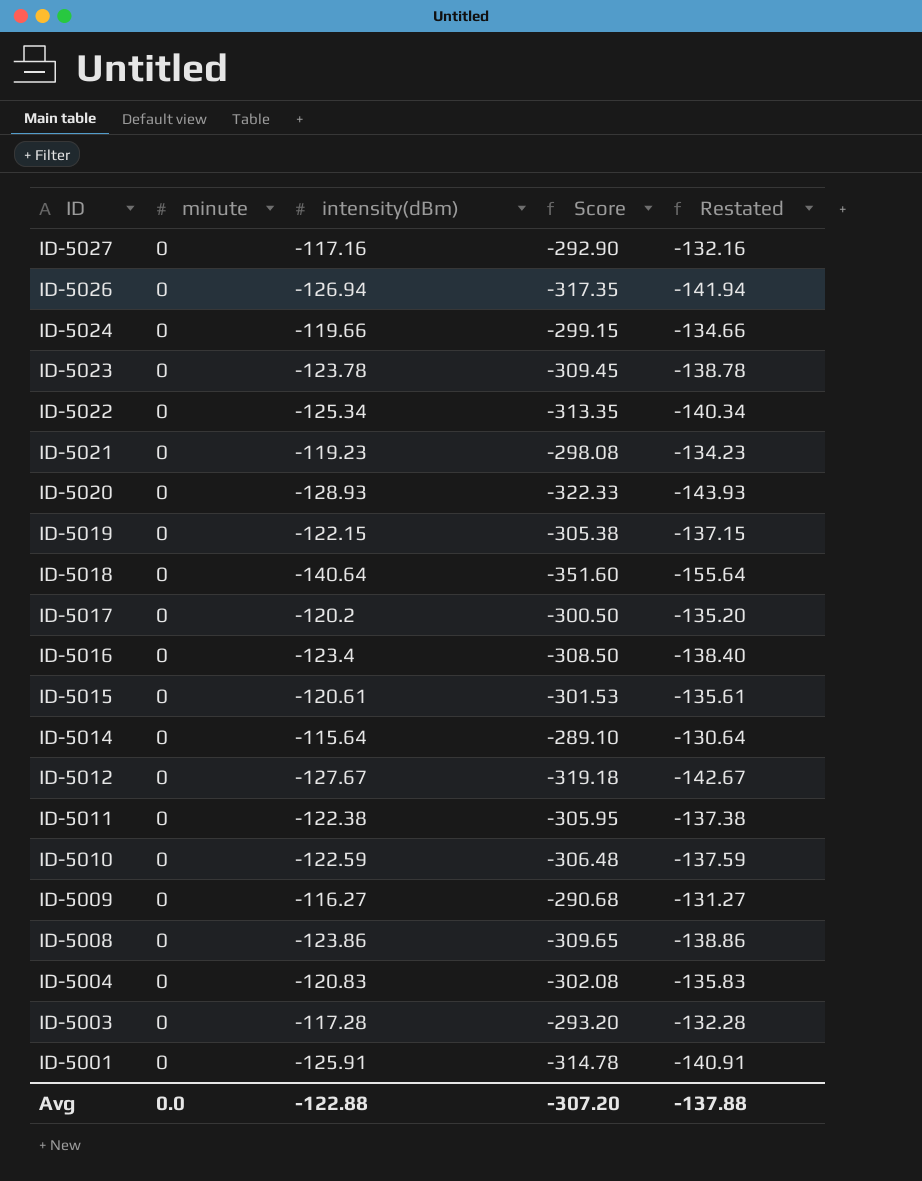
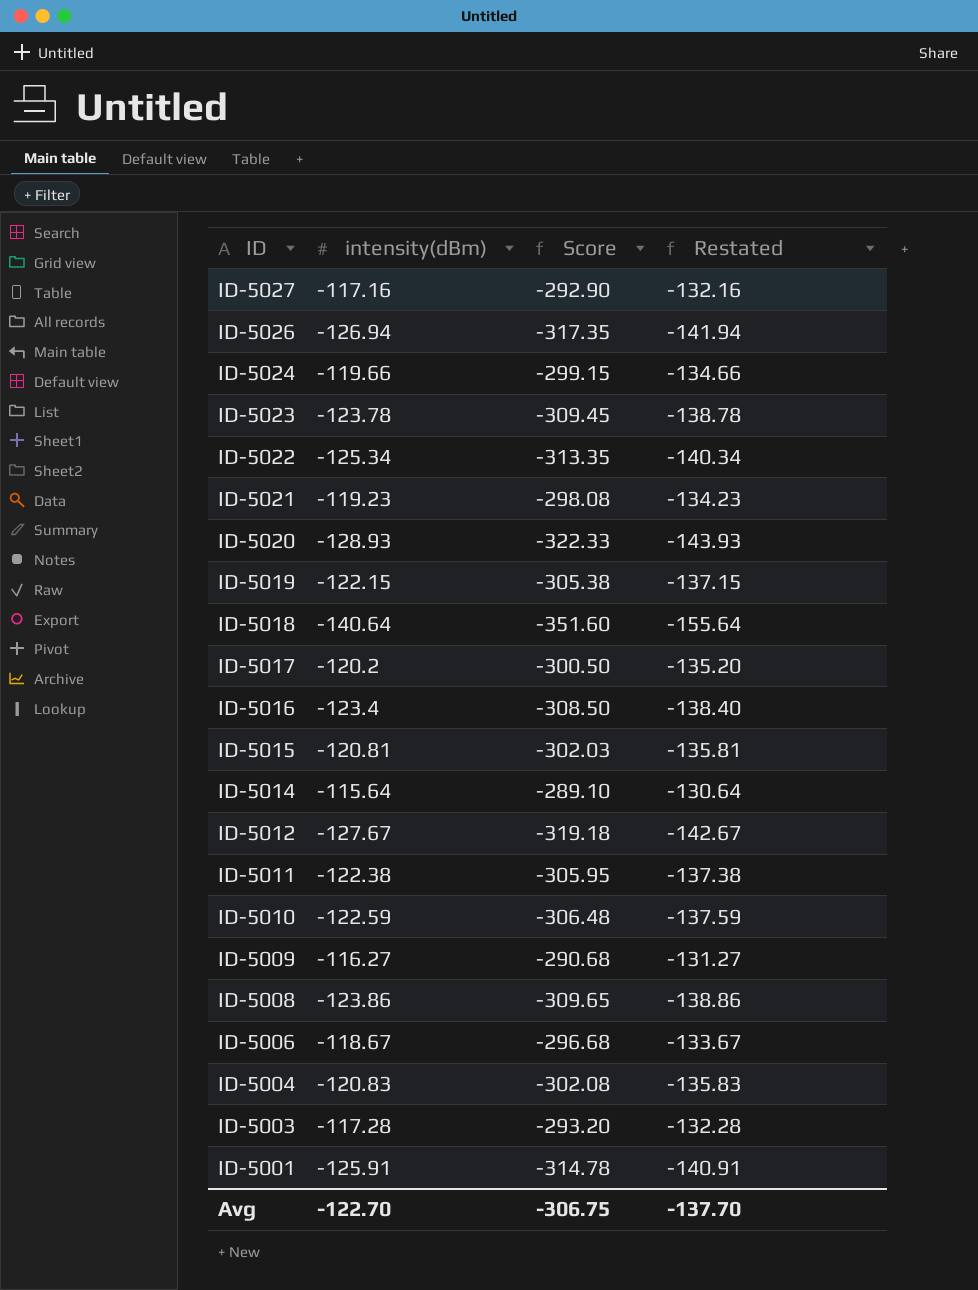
column minute | position: 2 -> none
ID-5015 | intensity(dBm): -120.61 -> -120.81
ID-5015 | Score: -301.53 -> -302.03
ID-5015 | Restated: -135.61 -> -135.81
row ID-5006: none -> -118.67 | -296.68 | -133.67
Avg | intensity(dBm): -122.88 -> -122.70
Avg | Score: -307.20 -> -306.75
Avg | Restated: -137.88 -> -137.70

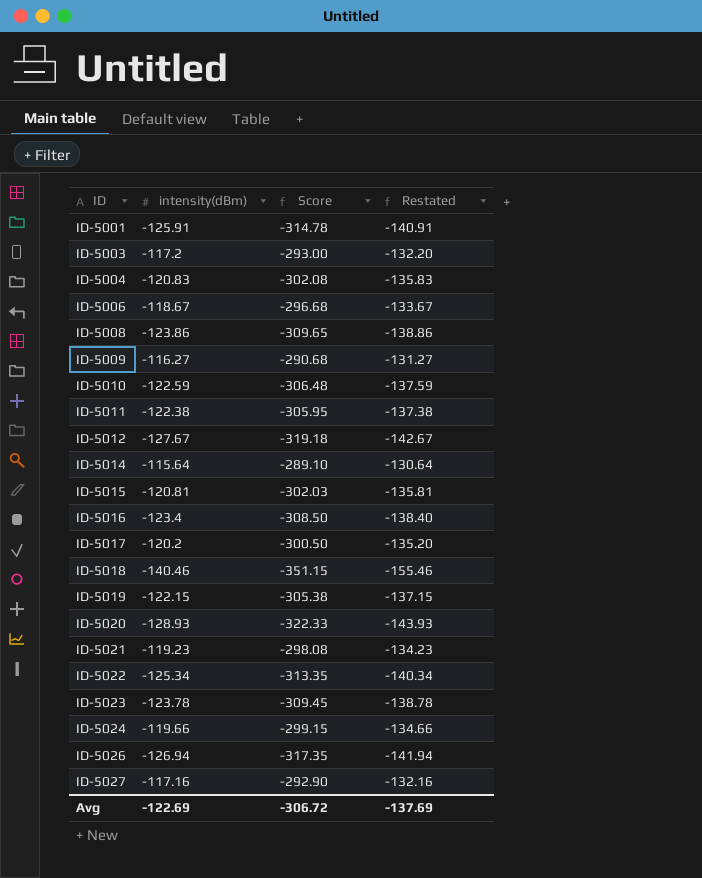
row order: ID descending -> ID ascending
ID-5003 | intensity(dBm): -117.28 -> -117.2
ID-5003 | Score: -293.20 -> -293.00
ID-5003 | Restated: -132.28 -> -132.20
ID-5018 | intensity(dBm): -140.64 -> -140.46
ID-5018 | Score: -351.60 -> -351.15
ID-5018 | Restated: -155.64 -> -155.46
Avg | intensity(dBm): -122.70 -> -122.69
Avg | Score: -306.75 -> -306.72
Avg | Restated: -137.70 -> -137.69

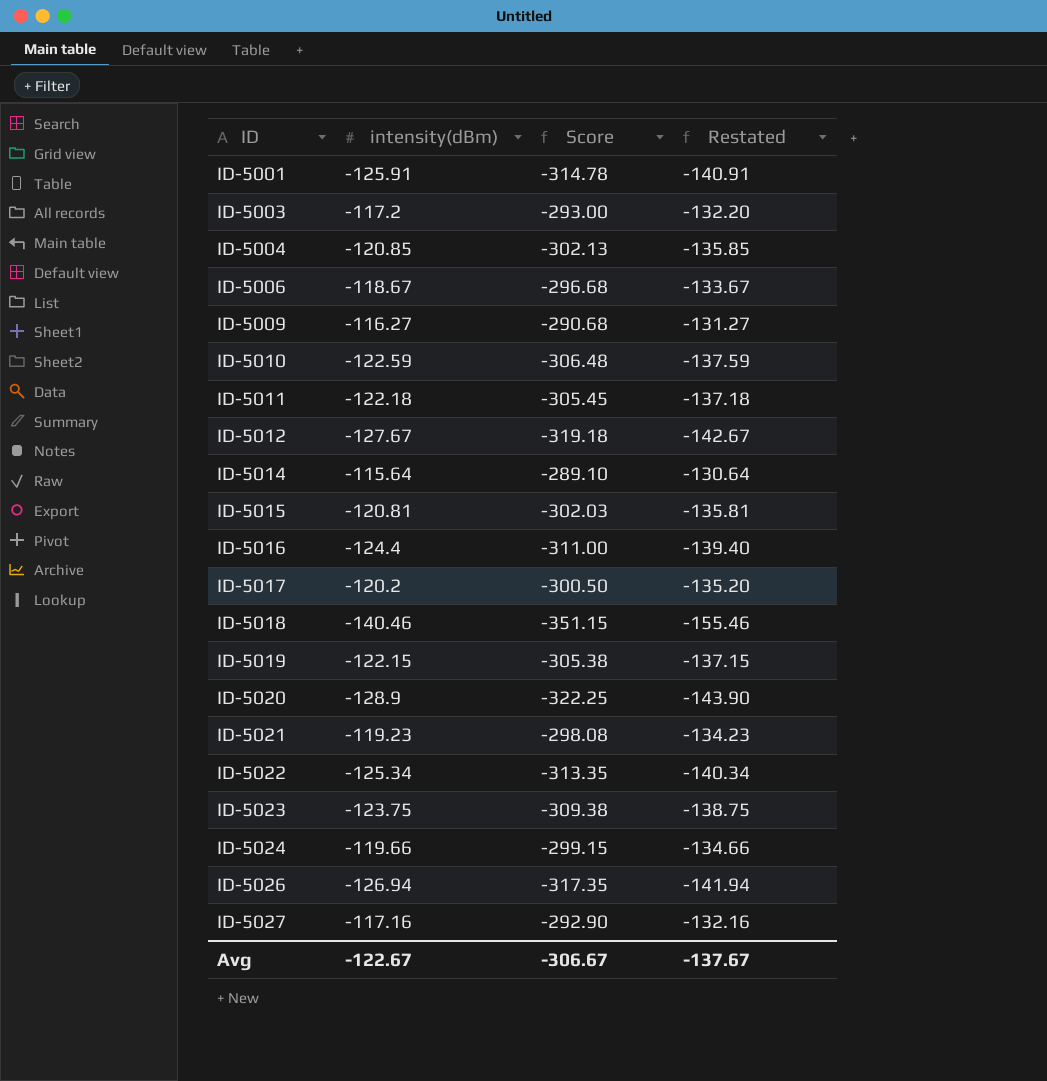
row ID-5008: -123.86 | -309.65 | -138.86 -> none
ID-5004 | intensity(dBm): -120.83 -> -120.85
ID-5004 | Score: -302.08 -> -302.13
ID-5004 | Restated: -135.83 -> -135.85
ID-5011 | intensity(dBm): -122.38 -> -122.18
ID-5011 | Score: -305.95 -> -305.45
ID-5011 | Restated: -137.38 -> -137.18
ID-5016 | intensity(dBm): -123.4 -> -124.4
ID-5016 | Score: -308.50 -> -311.00
ID-5016 | Restated: -138.40 -> -139.40
ID-5020 | intensity(dBm): -128.93 -> -128.9
ID-5020 | Score: -322.33 -> -322.25
ID-5020 | Restated: -143.93 -> -143.90
ID-5023 | intensity(dBm): -123.78 -> -123.75
ID-5023 | Score: -309.45 -> -309.38
ID-5023 | Restated: -138.78 -> -138.75
Avg | intensity(dBm): -122.69 -> -122.67
Avg | Score: -306.72 -> -306.67
Avg | Restated: -137.69 -> -137.67

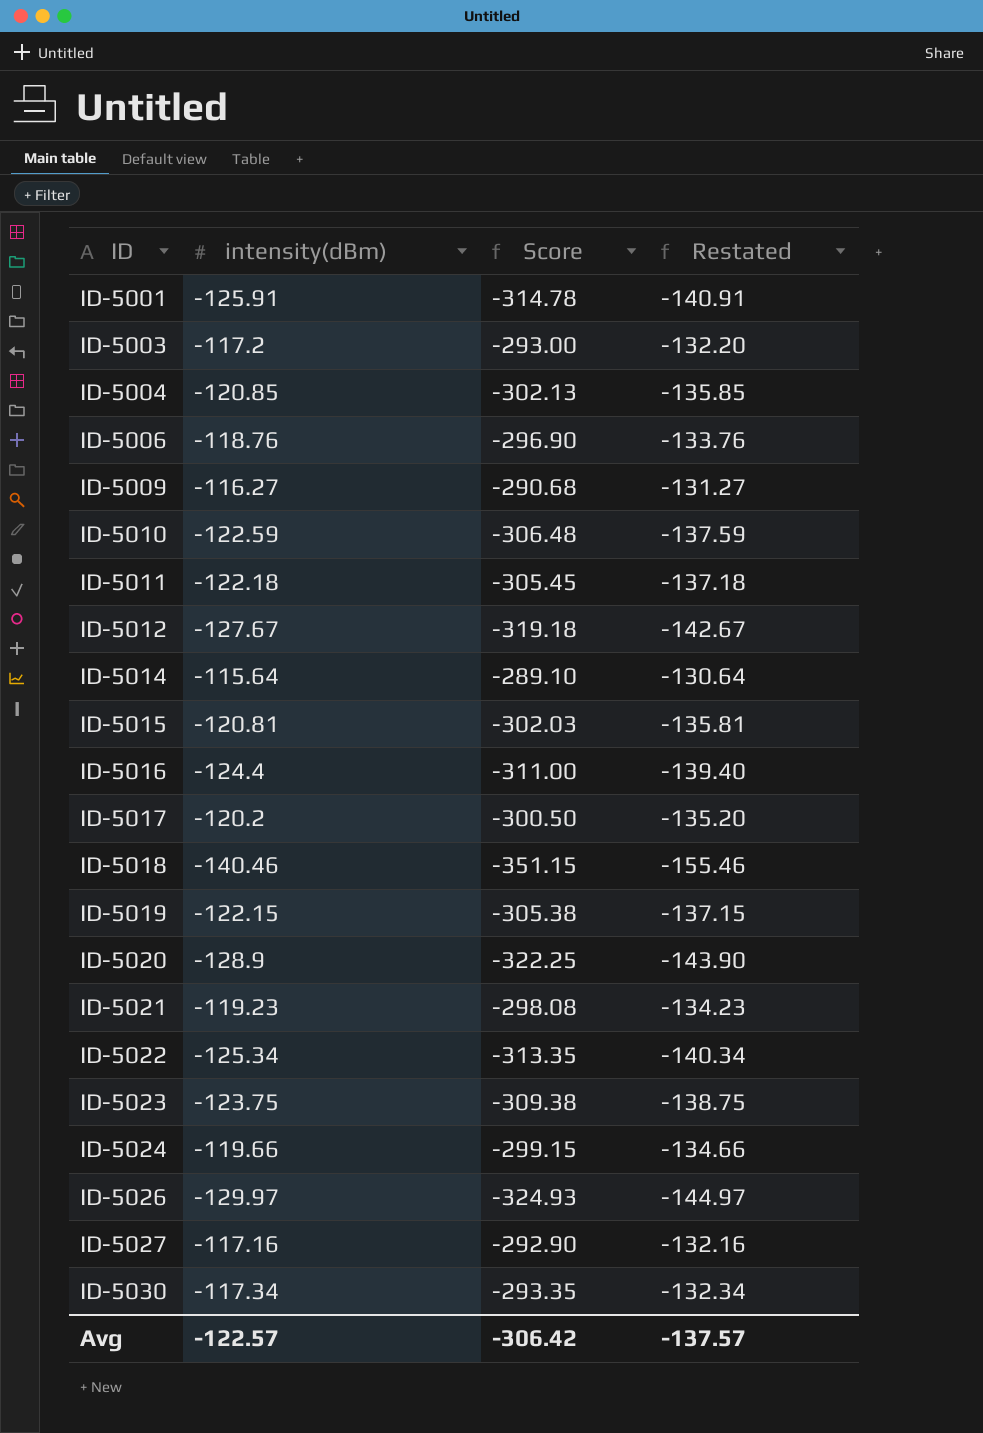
ID-5006 | intensity(dBm): -118.67 -> -118.76
ID-5006 | Score: -296.68 -> -296.90
ID-5006 | Restated: -133.67 -> -133.76
ID-5026 | intensity(dBm): -126.94 -> -129.97
ID-5026 | Score: -317.35 -> -324.93
ID-5026 | Restated: -141.94 -> -144.97
row ID-5030: none -> -117.34 | -293.35 | -132.34
Avg | intensity(dBm): -122.67 -> -122.57
Avg | Score: -306.67 -> -306.42
Avg | Restated: -137.67 -> -137.57

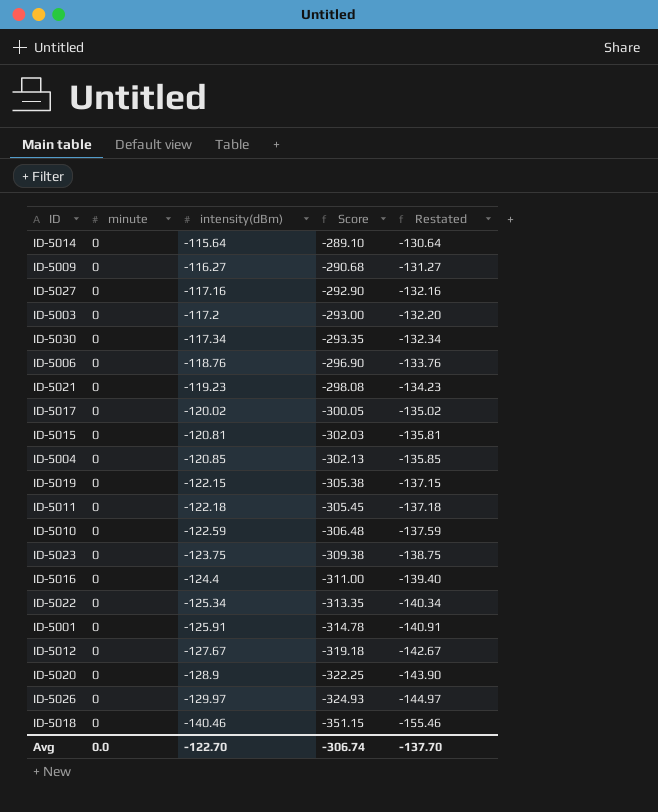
row order: ID ascending -> intensity(dBm) descending
column minute | position: none -> 2
row ID-5024: -119.66 | -299.15 | -134.66 -> none
ID-5017 | intensity(dBm): -120.2 -> -120.02
ID-5017 | Score: -300.50 -> -300.05
ID-5017 | Restated: -135.20 -> -135.02
Avg | intensity(dBm): -122.57 -> -122.70
Avg | Score: -306.42 -> -306.74
Avg | Restated: -137.57 -> -137.70

